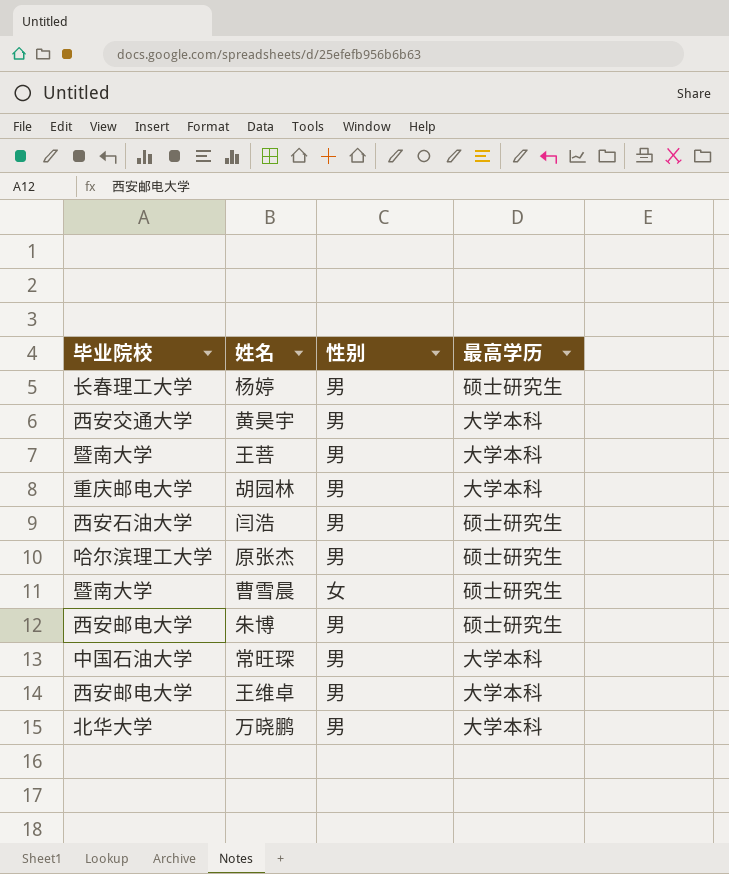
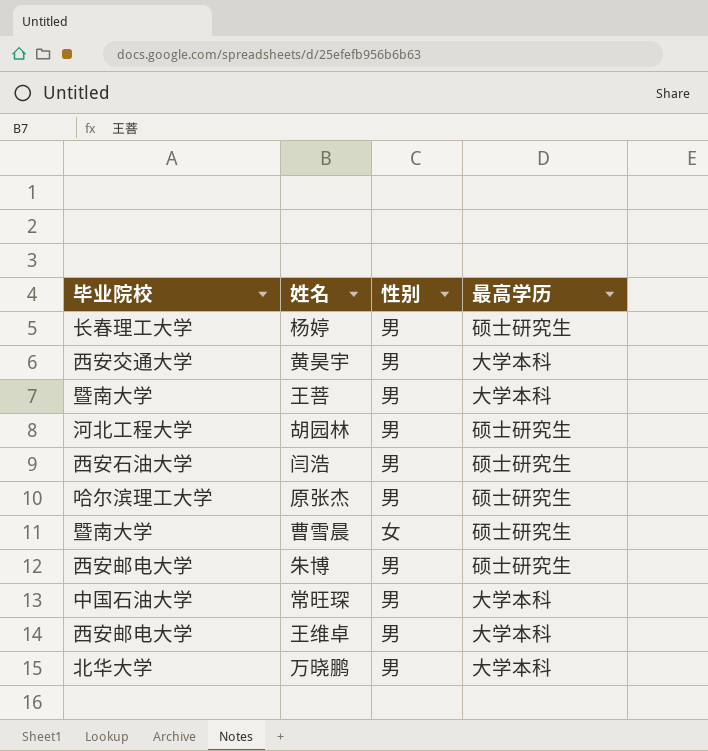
胡园林 | 毕业院校: 重庆邮电大学 -> 河北工程大学
胡园林 | 最高学历: 大学本科 -> 硕士研究生

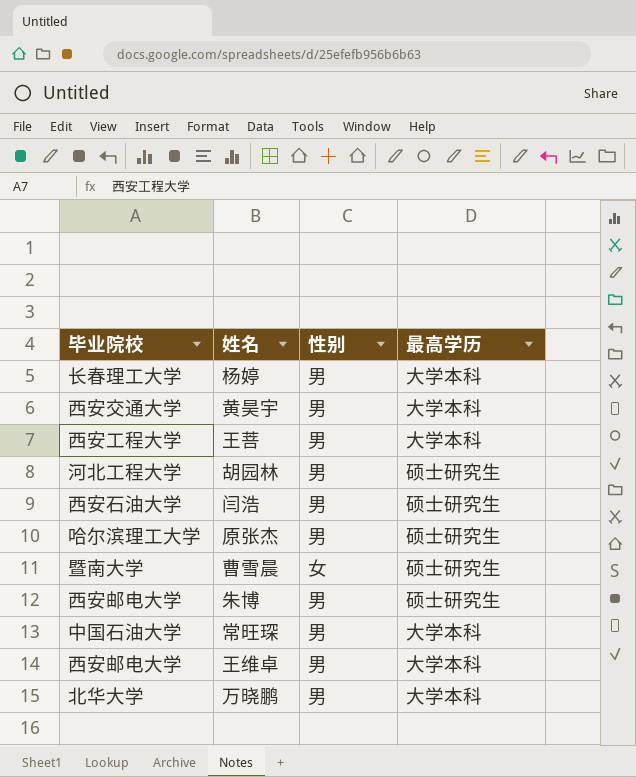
杨婷 | 最高学历: 硕士研究生 -> 大学本科
王菩 | 毕业院校: 暨南大学 -> 西安工程大学

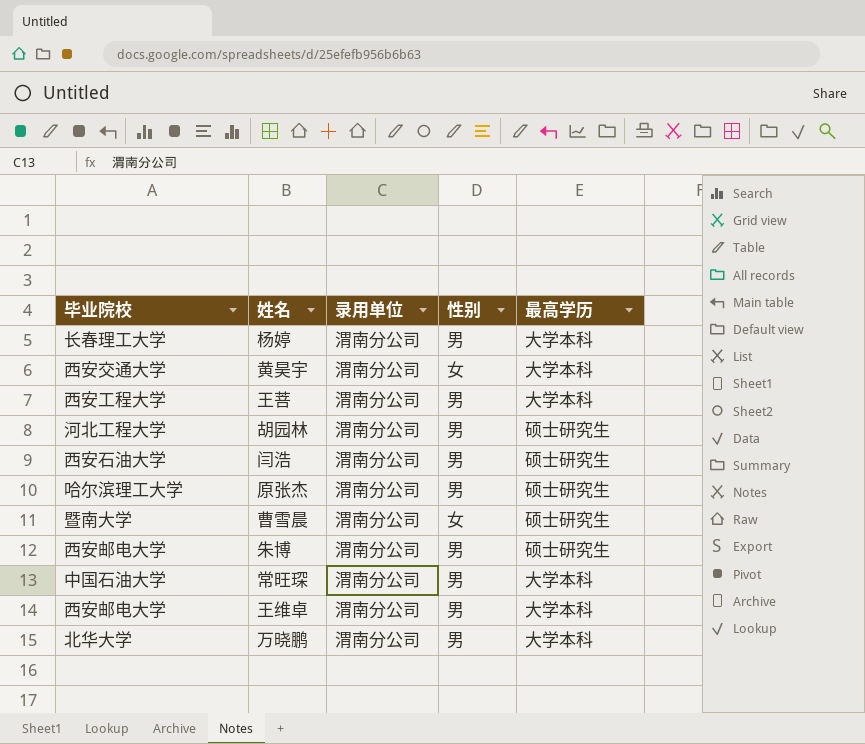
column 录用单位 | position: none -> 3
黄昊宇 | 性别: 男 -> 女

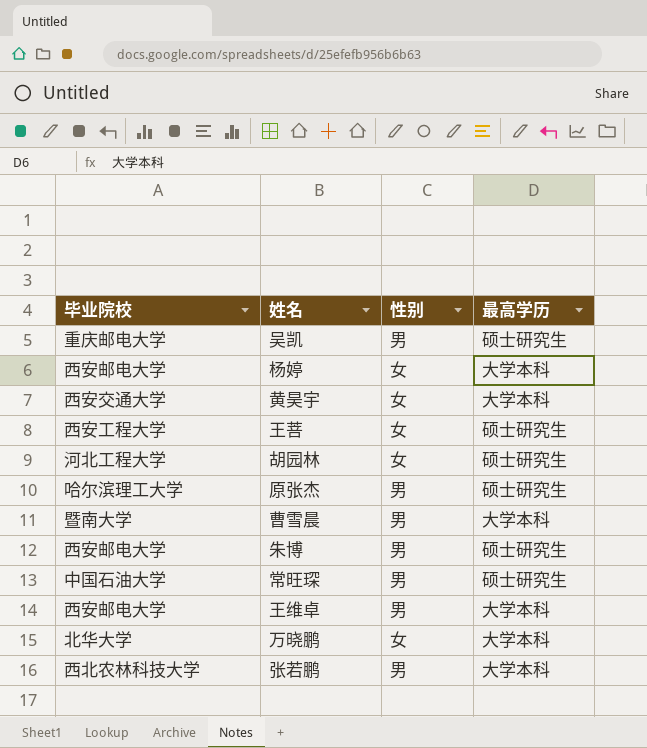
column 录用单位 | position: 3 -> none
row 闫浩: 西安石油大学 | 渭南分公司 | 男 | 硕士研究生 -> none
row 吴凯: none -> 重庆邮电大学 | 男 | 硕士研究生
杨婷 | 毕业院校: 长春理工大学 -> 西安邮电大学
杨婷 | 性别: 男 -> 女
王菩 | 性别: 男 -> 女
王菩 | 最高学历: 大学本科 -> 硕士研究生
胡园林 | 性别: 男 -> 女
曹雪晨 | 性别: 女 -> 男
曹雪晨 | 最高学历: 硕士研究生 -> 大学本科
常旺琛 | 最高学历: 大学本科 -> 硕士研究生
万晓鹏 | 性别: 男 -> 女
row 张若鹏: none -> 西北农林科技大学 | 男 | 大学本科

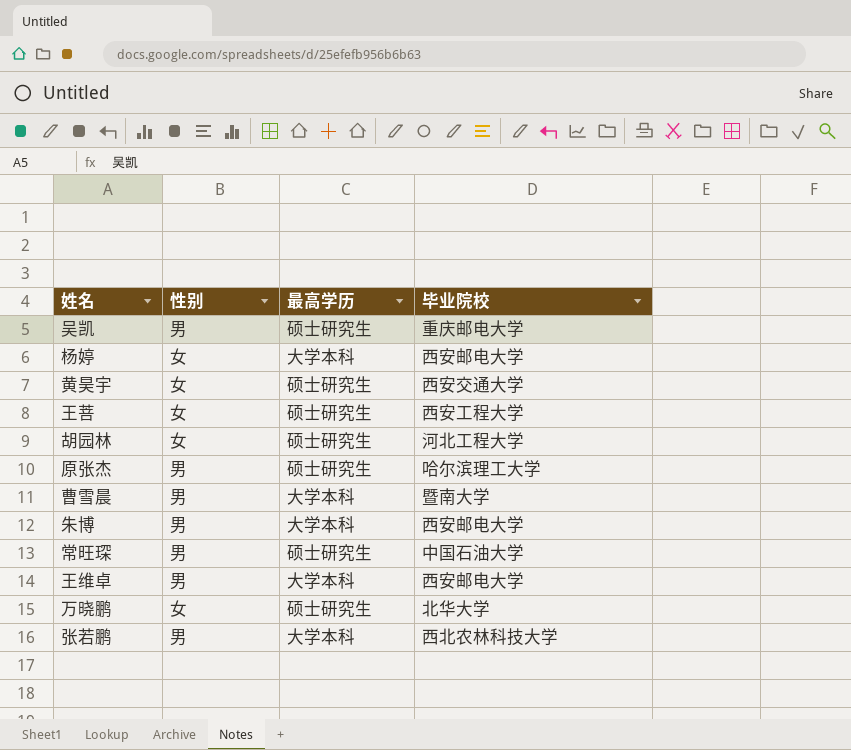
column 毕业院校 | position: 1 -> 4
黄昊宇 | 最高学历: 大学本科 -> 硕士研究生
朱博 | 最高学历: 硕士研究生 -> 大学本科
万晓鹏 | 最高学历: 大学本科 -> 硕士研究生

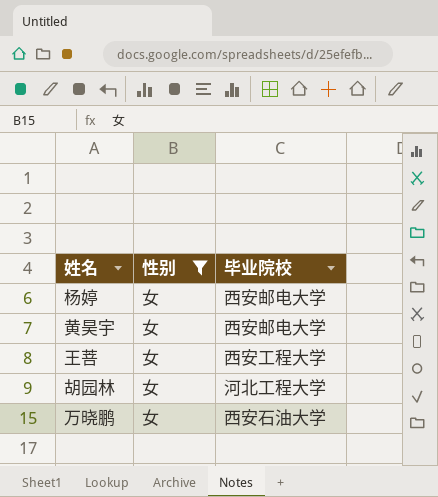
filter: none -> 性别 = 女
column 最高学历 | position: 3 -> none
黄昊宇 | 毕业院校: 西安交通大学 -> 西安邮电大学
万晓鹏 | 毕业院校: 北华大学 -> 西安石油大学

